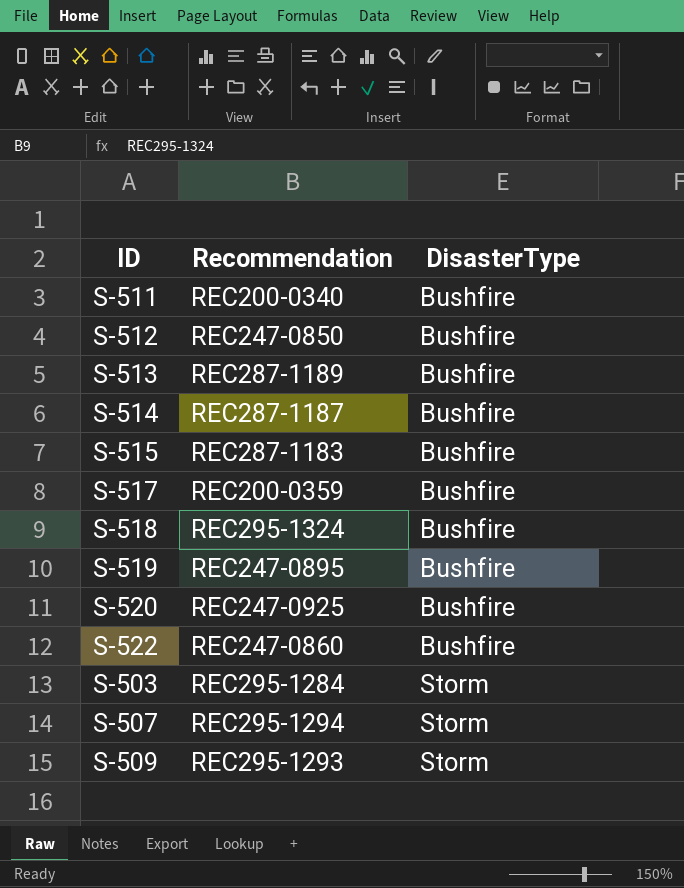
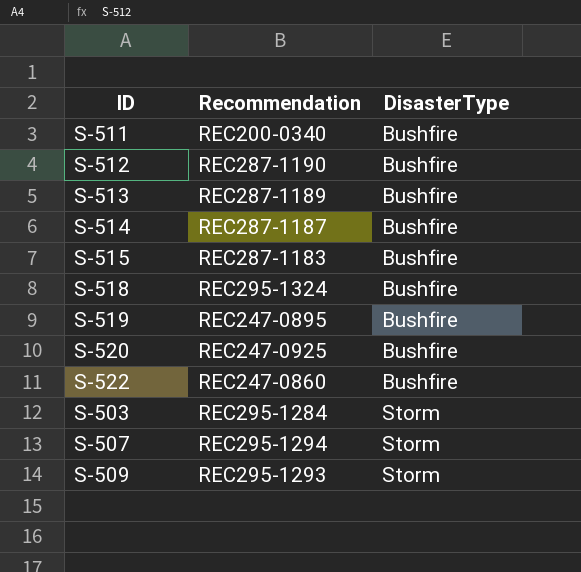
row S-517: REC200-0359 | Bushfire -> none
S-512 | Recommendation: REC247-0850 -> REC287-1190

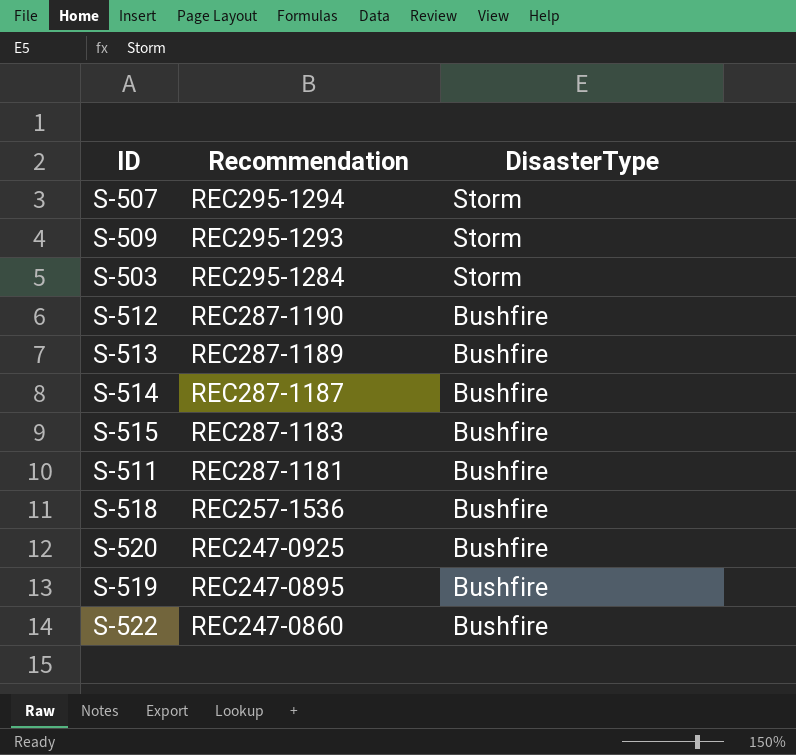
row order: DisasterType ascending -> Recommendation descending
S-511 | Recommendation: REC200-0340 -> REC287-1181
S-518 | Recommendation: REC295-1324 -> REC257-1536

